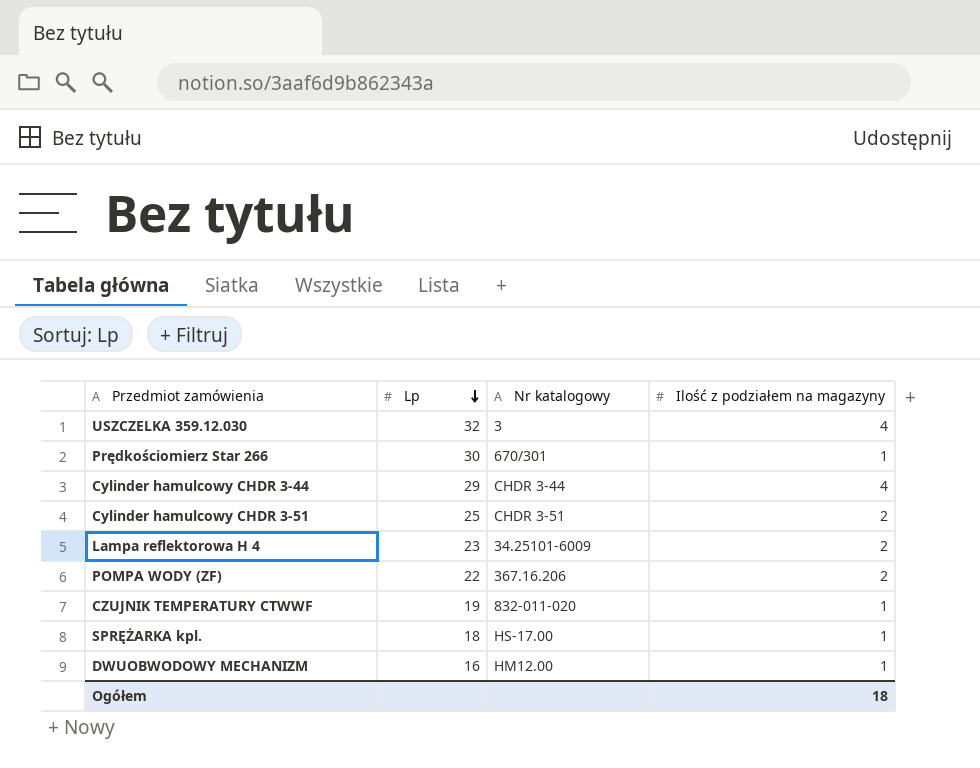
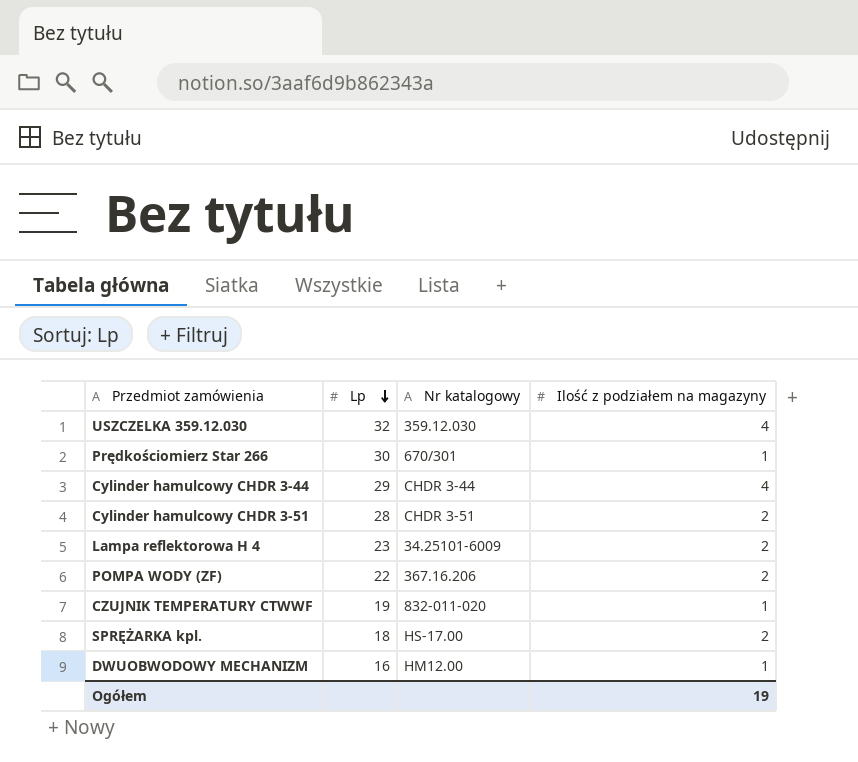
USZCZELKA 359.12.030 | Nr katalogowy: 3 -> 359.12.030
Cylinder hamulcowy CHDR 3-51 | Lp: 25 -> 28
SPRĘŻARKA kpl. | Ilość z podziałem na magazyny: 1 -> 2
Ogółem | Ilość z podziałem na magazyny: 18 -> 19

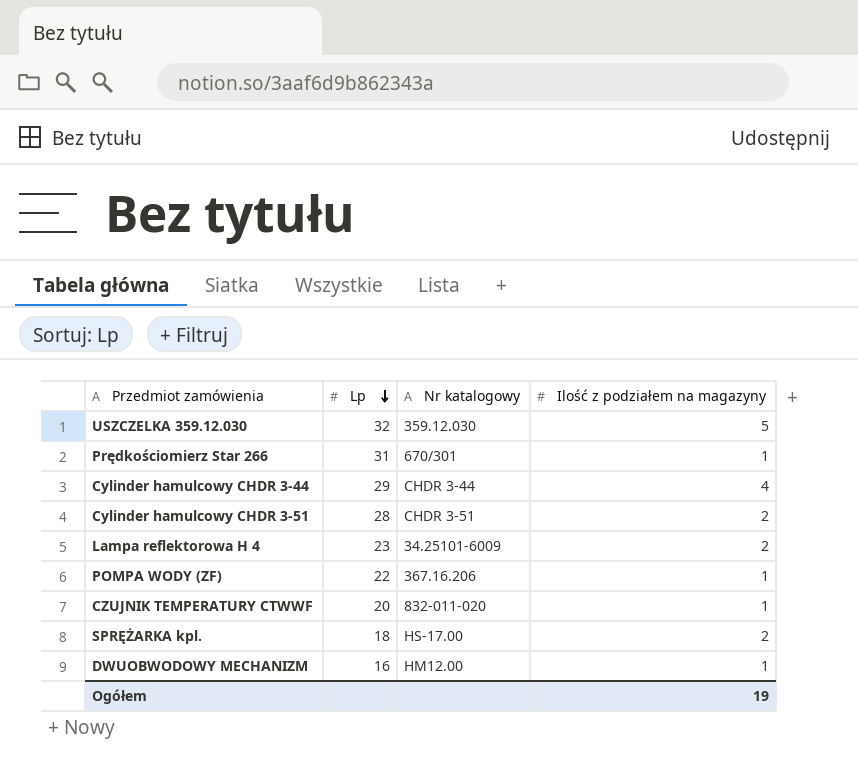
USZCZELKA 359.12.030 | Ilość z podziałem na magazyny: 4 -> 5
Prędkościomierz Star 266 | Lp: 30 -> 31
POMPA WODY (ZF) | Ilość z podziałem na magazyny: 2 -> 1
CZUJNIK TEMPERATURY CTWWF | Lp: 19 -> 20

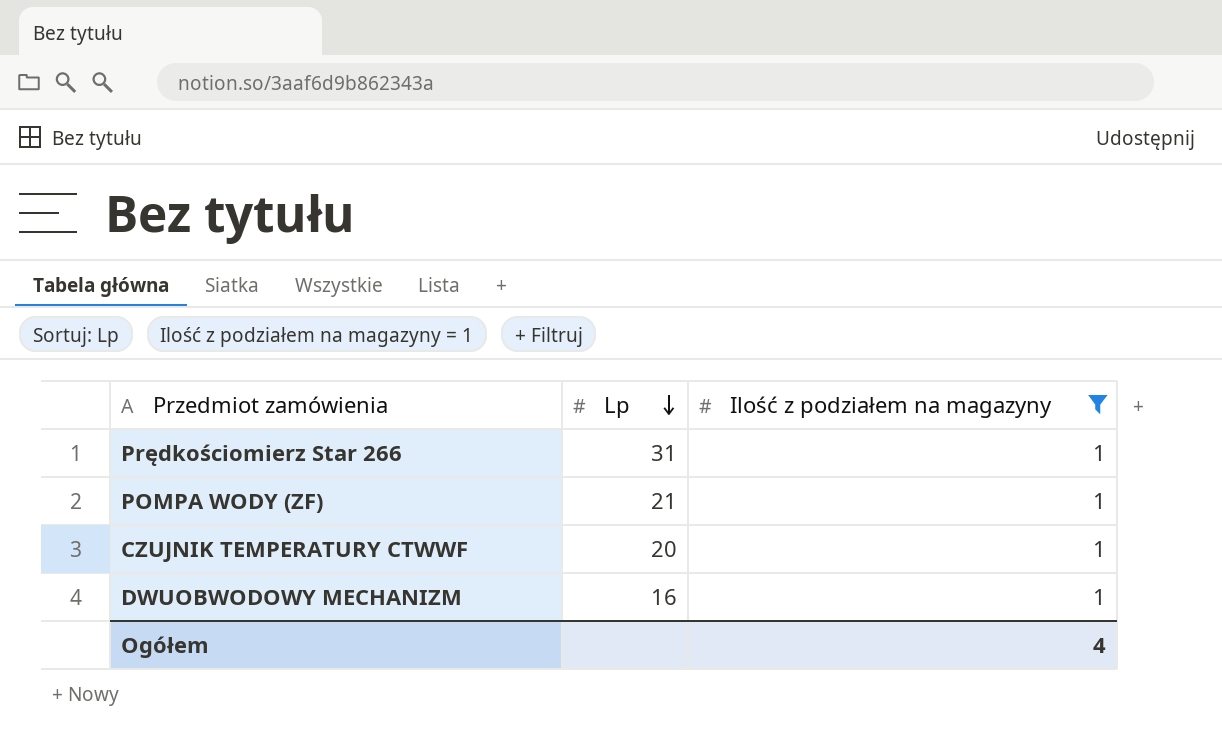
filter: none -> Ilość z podziałem na magazyny = 1
column Nr katalogowy | position: 3 -> none
POMPA WODY (ZF) | Lp: 22 -> 21
Ogółem | Ilość z podziałem na magazyny: 19 -> 4

